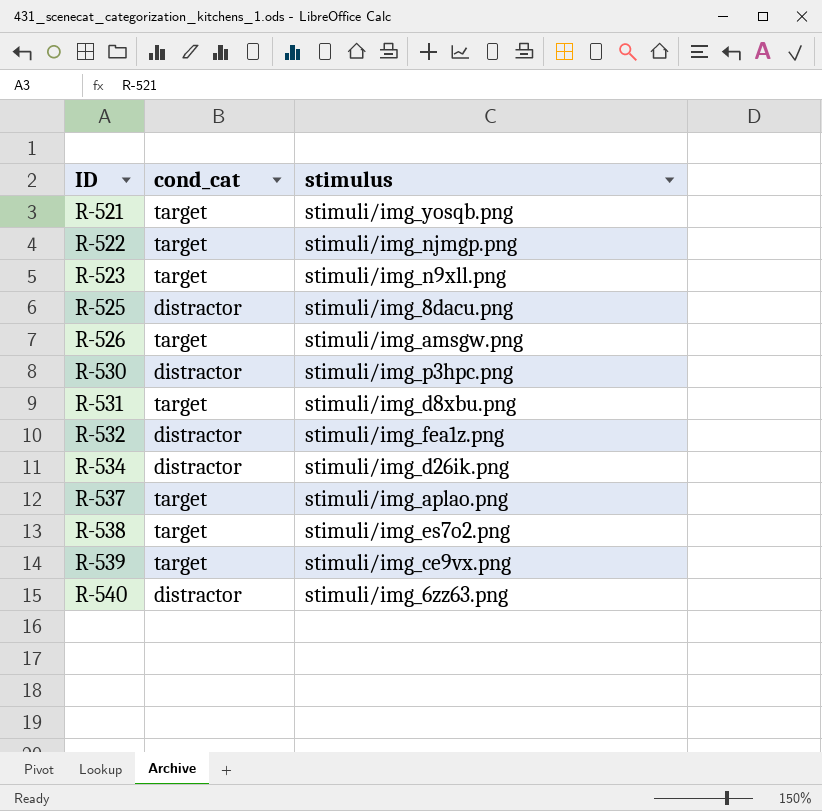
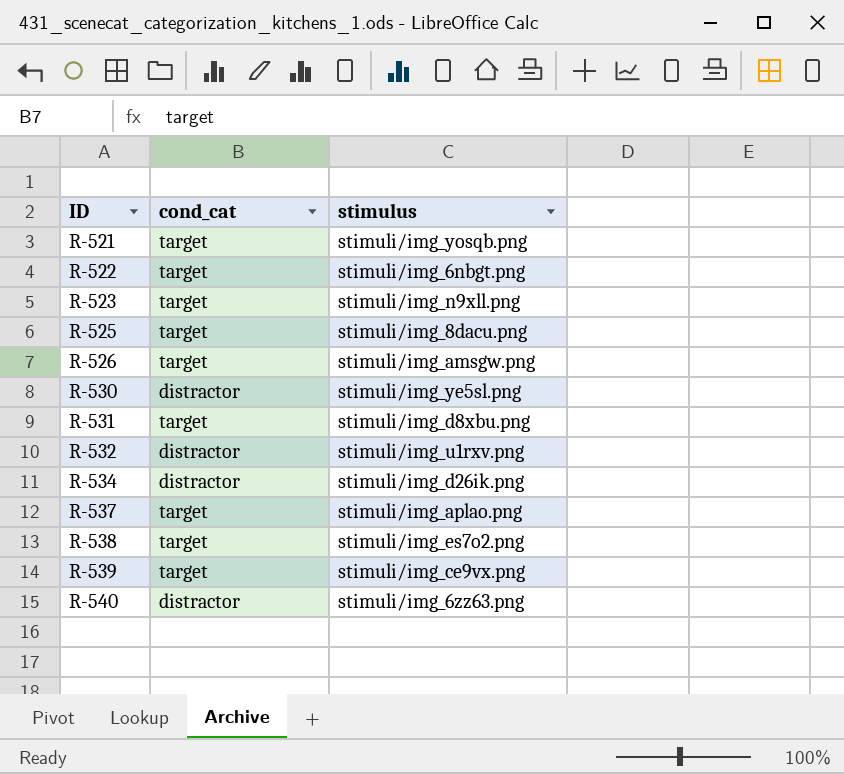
R-522 | stimulus: stimuli/img_njmgp.png -> stimuli/img_6nbgt.png
R-525 | cond_cat: distractor -> target
R-530 | stimulus: stimuli/img_p3hpc.png -> stimuli/img_ye5sl.png
R-532 | stimulus: stimuli/img_fea1z.png -> stimuli/img_u1rxv.png

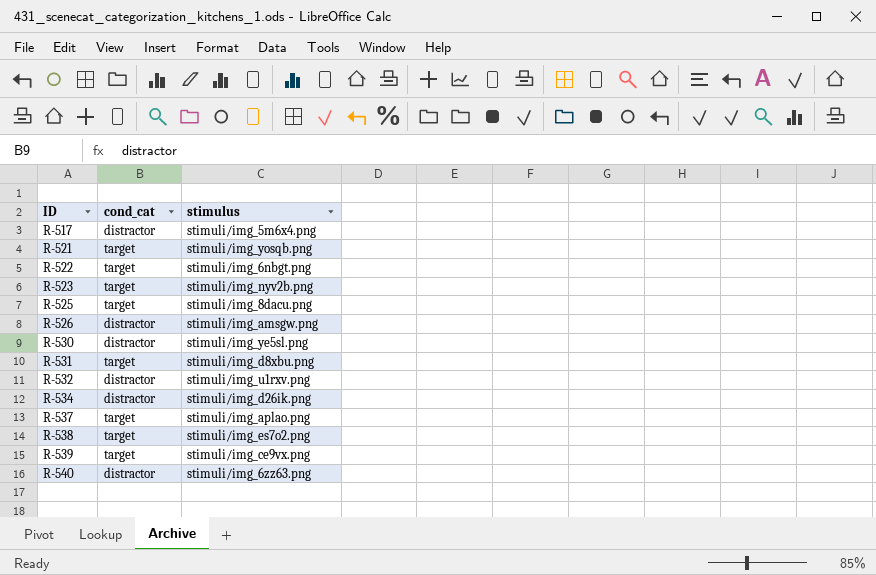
row R-517: none -> distractor | stimuli/img_5m6x4.png
R-523 | stimulus: stimuli/img_n9xll.png -> stimuli/img_nyv2b.png
R-526 | cond_cat: target -> distractor

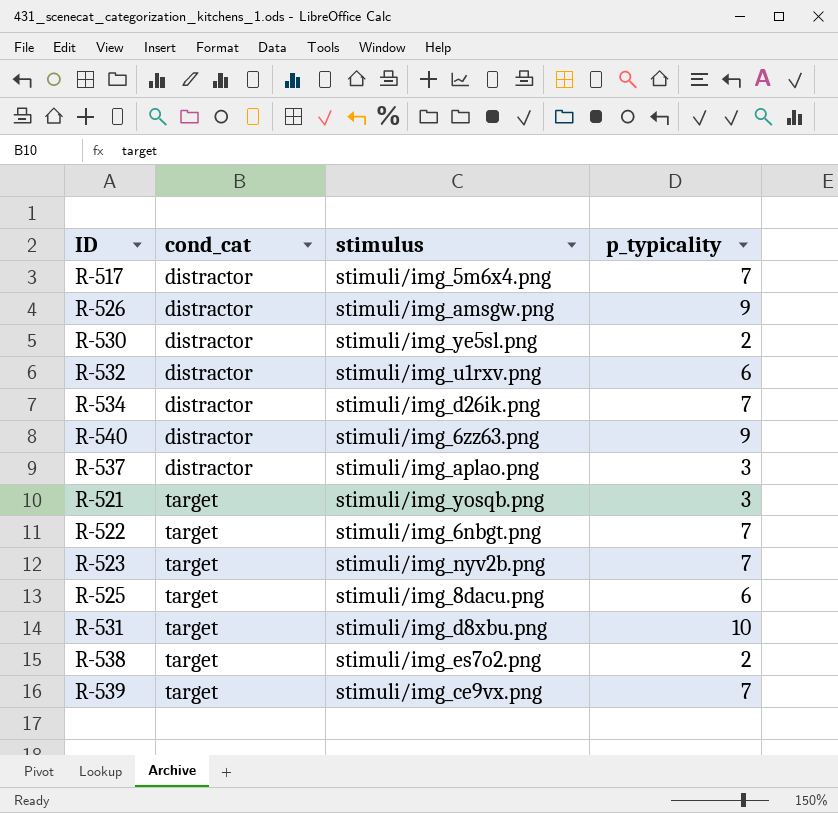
row order: ID ascending -> cond_cat ascending
column p_typicality | position: none -> 4
R-537 | cond_cat: target -> distractor

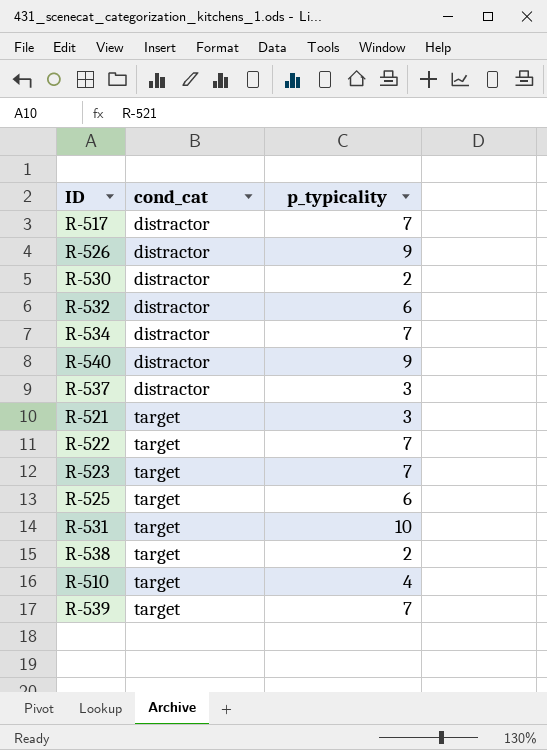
column stimulus | position: 3 -> none
row R-510: none -> target | 4

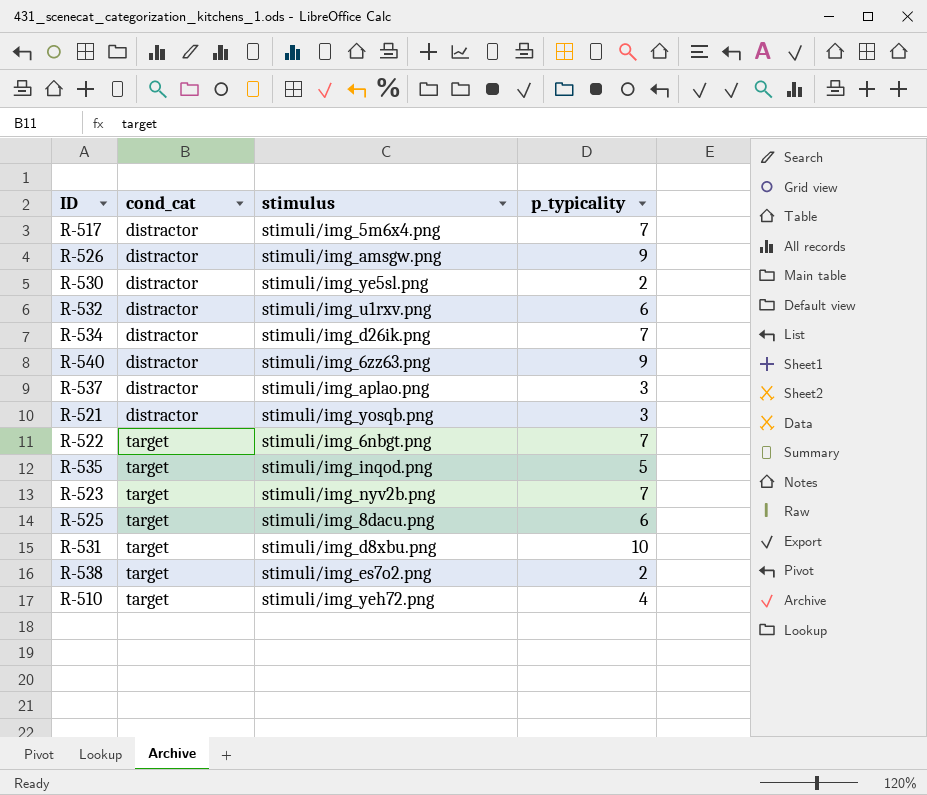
column stimulus | position: none -> 3
row R-539: target | 7 -> none
R-521 | cond_cat: target -> distractor
row R-535: none -> target | stimuli/img_inqod.png | 5

